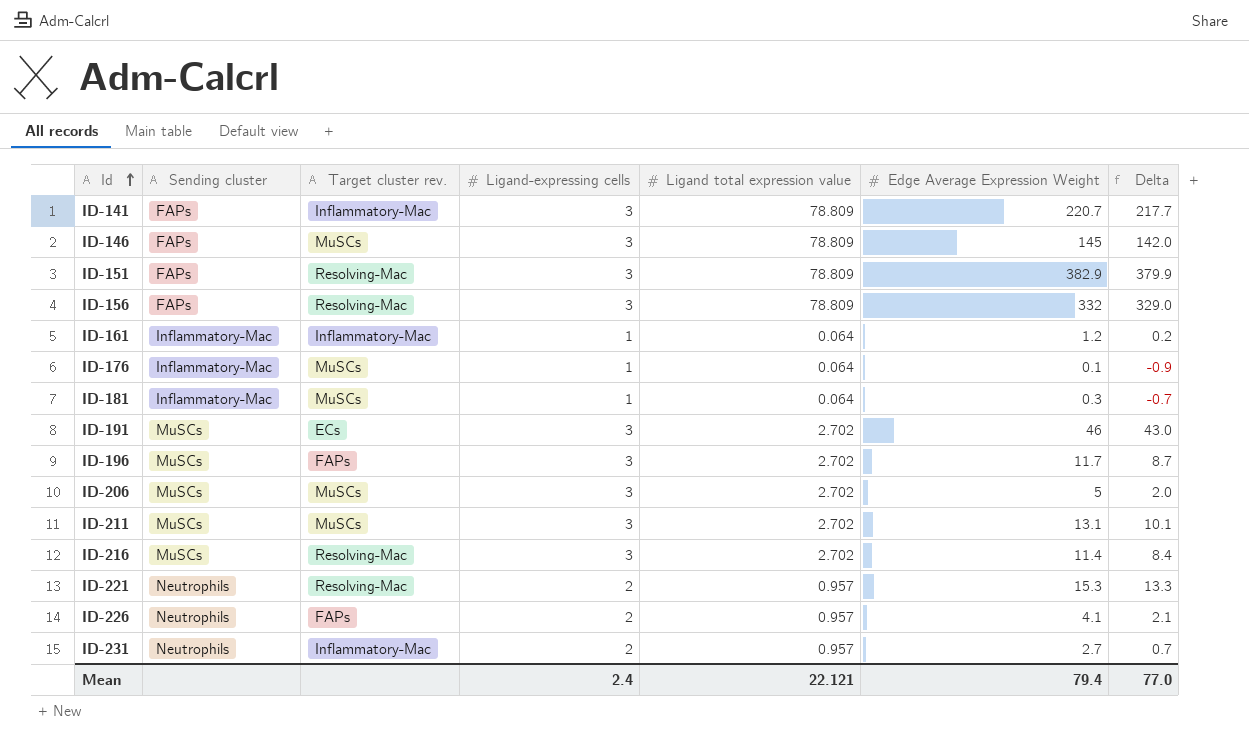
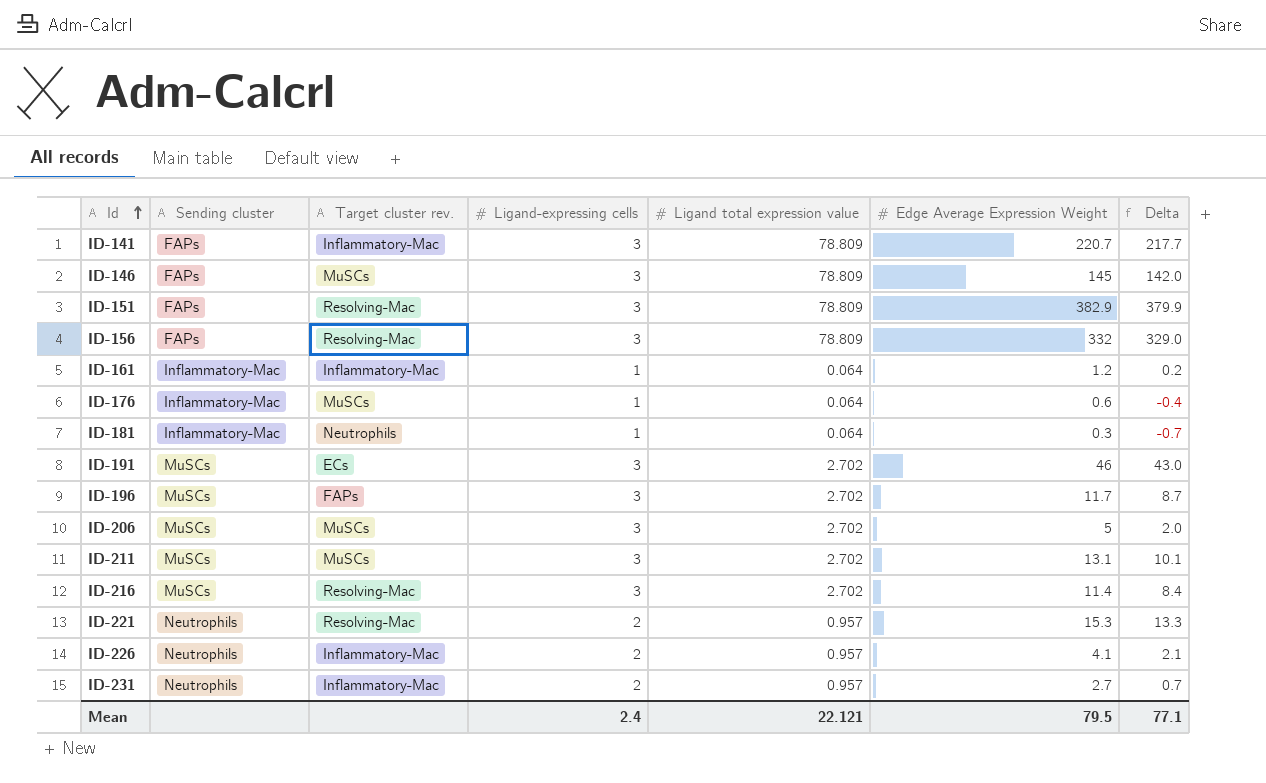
ID-176 | Edge Average Expression Weight: 0.1 -> 0.6
ID-176 | Delta: -0.9 -> -0.4
ID-181 | Target cluster rev.: MuSCs -> Neutrophils
ID-226 | Target cluster rev.: FAPs -> Inflammatory-Mac
Mean | Edge Average Expression Weight: 79.4 -> 79.5
Mean | Delta: 77.0 -> 77.1

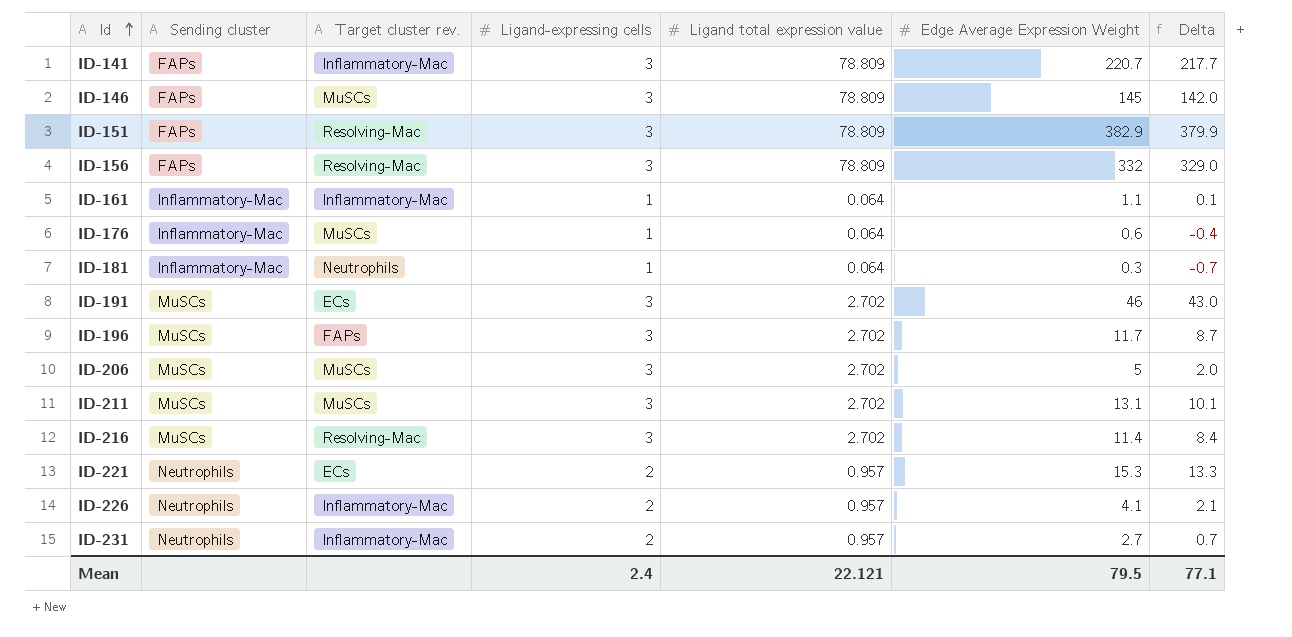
ID-161 | Edge Average Expression Weight: 1.2 -> 1.1
ID-161 | Delta: 0.2 -> 0.1
ID-221 | Target cluster rev.: Resolving-Mac -> ECs

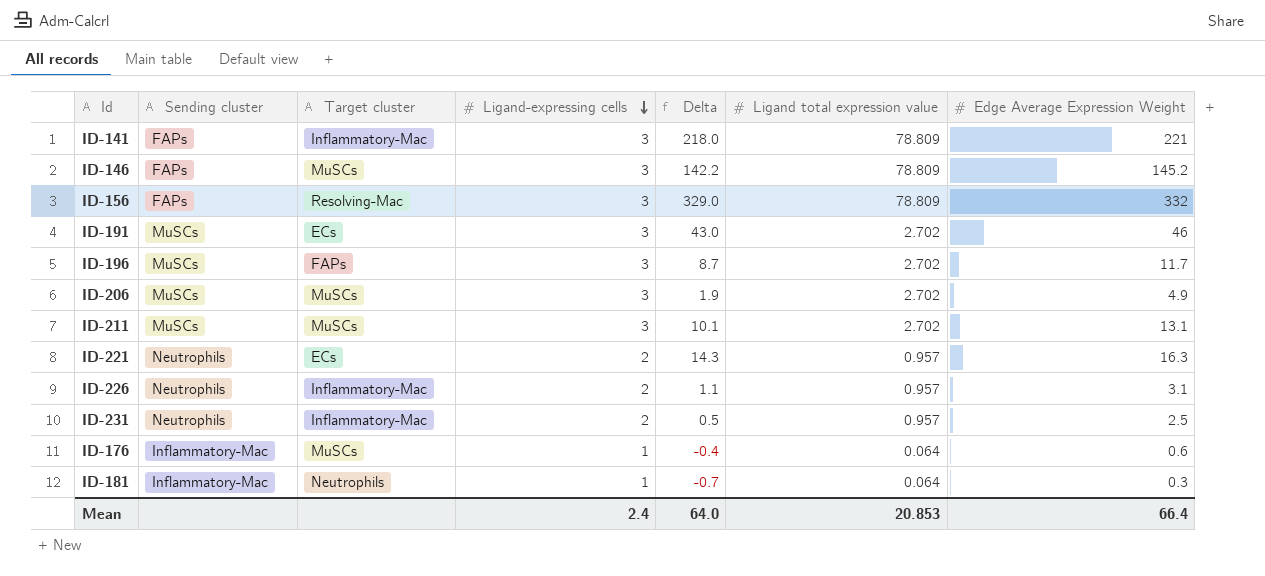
row order: Id ascending -> Ligand-expressing cells descending
column name: Target cluster rev. -> Target cluster
column Delta | position: 7 -> 5
row ID-151: FAPs | Resolving-Mac | 3 | 78.809 | 382.9 | 379.9 -> none
row ID-161: Inflammatory-Mac | Inflammatory-Mac | 1 | 0.064 | 1.1 | 0.1 -> none
row ID-216: MuSCs | Resolving-Mac | 3 | 2.702 | 11.4 | 8.4 -> none
ID-141 | Delta: 217.7 -> 218.0
ID-141 | Edge Average Expression Weight: 220.7 -> 221
ID-146 | Delta: 142.0 -> 142.2
ID-146 | Edge Average Expression Weight: 145 -> 145.2
ID-206 | Delta: 2.0 -> 1.9
ID-206 | Edge Average Expression Weight: 5 -> 4.9
ID-221 | Delta: 13.3 -> 14.3
ID-221 | Edge Average Expression Weight: 15.3 -> 16.3
ID-226 | Delta: 2.1 -> 1.1
ID-226 | Edge Average Expression Weight: 4.1 -> 3.1
ID-231 | Delta: 0.7 -> 0.5
ID-231 | Edge Average Expression Weight: 2.7 -> 2.5
Mean | Delta: 77.1 -> 64.0
Mean | Ligand total expression value: 22.121 -> 20.853
Mean | Edge Average Expression Weight: 79.5 -> 66.4

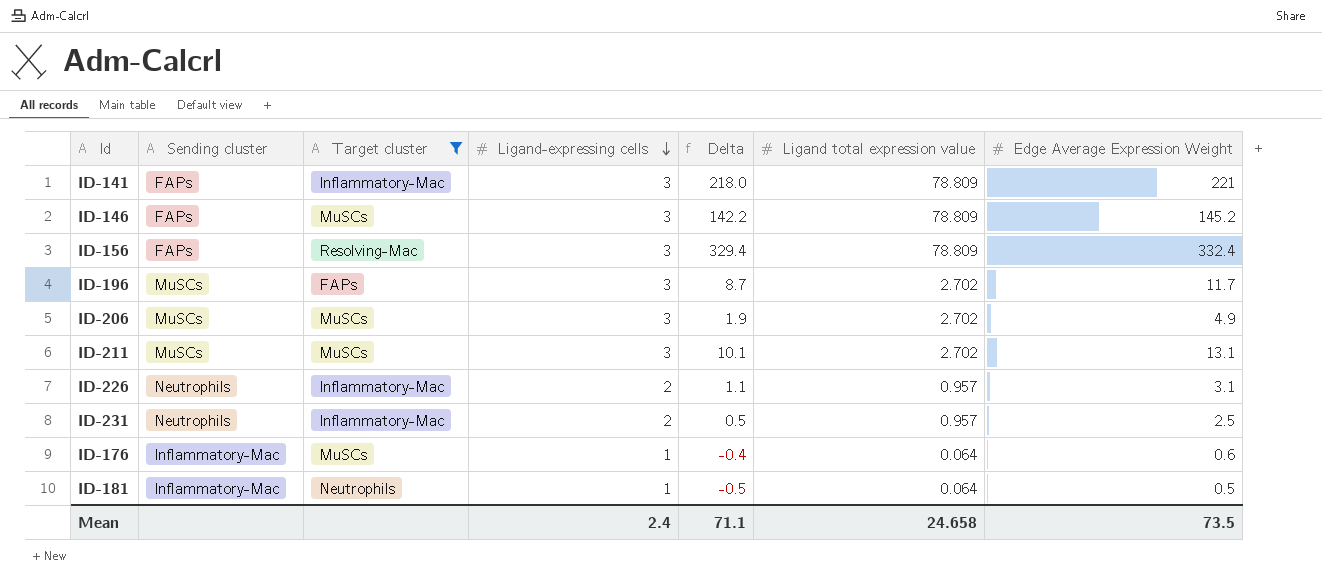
filter: none -> Target cluster != ECs
ID-156 | Delta: 329.0 -> 329.4
ID-156 | Edge Average Expression Weight: 332 -> 332.4
ID-181 | Delta: -0.7 -> -0.5
ID-181 | Edge Average Expression Weight: 0.3 -> 0.5
Mean | Delta: 64.0 -> 71.1
Mean | Ligand total expression value: 20.853 -> 24.658
Mean | Edge Average Expression Weight: 66.4 -> 73.5

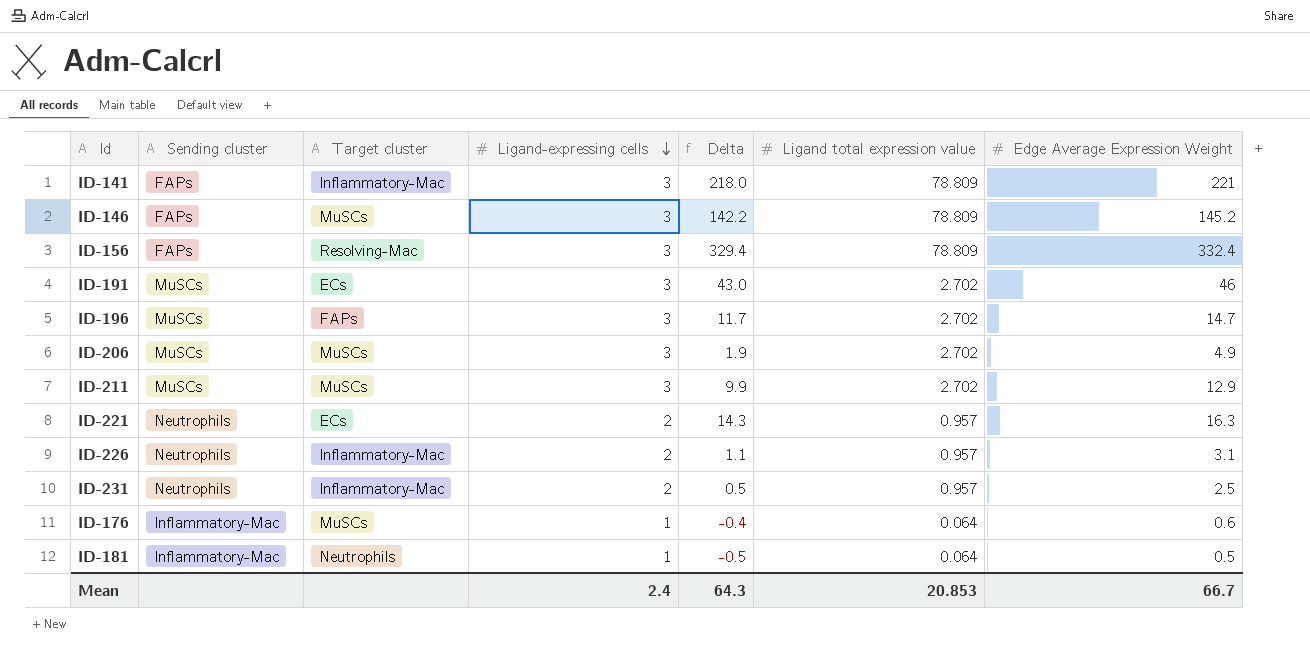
filter: Target cluster != ECs -> none
ID-196 | Delta: 8.7 -> 11.7
ID-196 | Edge Average Expression Weight: 11.7 -> 14.7
ID-211 | Delta: 10.1 -> 9.9
ID-211 | Edge Average Expression Weight: 13.1 -> 12.9
Mean | Delta: 71.1 -> 64.3
Mean | Ligand total expression value: 24.658 -> 20.853
Mean | Edge Average Expression Weight: 73.5 -> 66.7

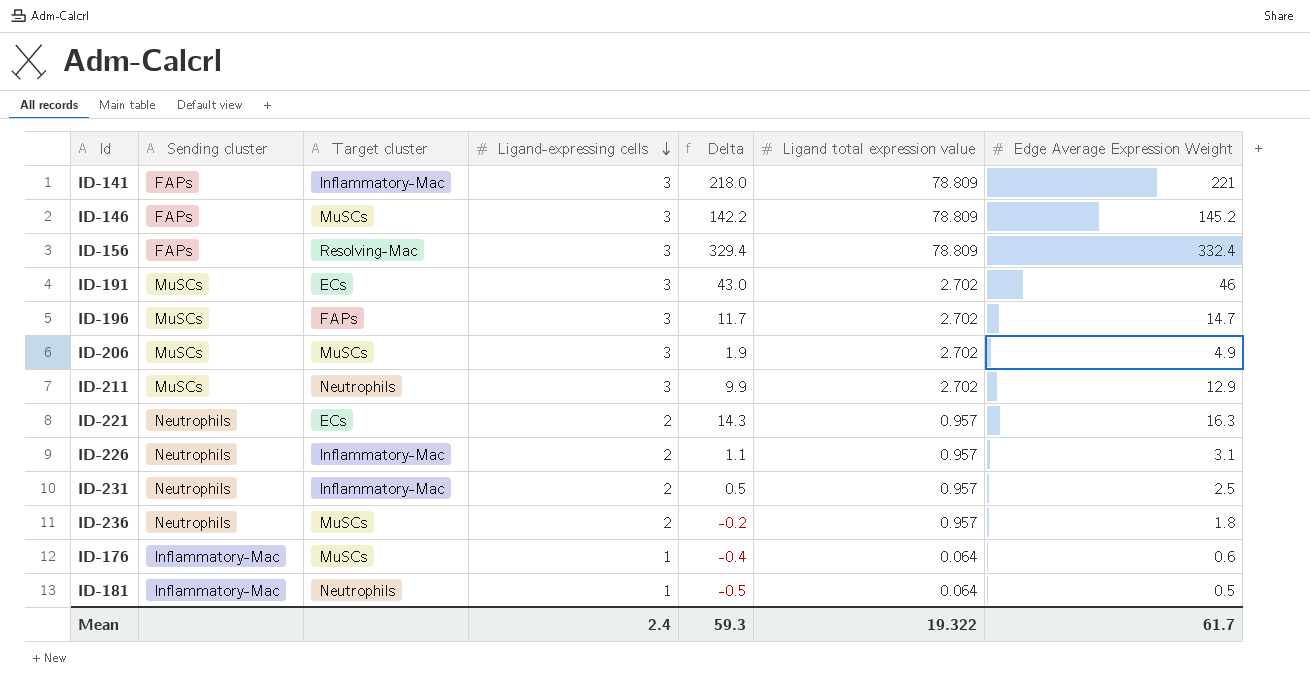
ID-211 | Target cluster: MuSCs -> Neutrophils
row ID-236: none -> Neutrophils | MuSCs | 2 | -0.2 | 0.957 | 1.8
Mean | Delta: 64.3 -> 59.3
Mean | Ligand total expression value: 20.853 -> 19.322
Mean | Edge Average Expression Weight: 66.7 -> 61.7

